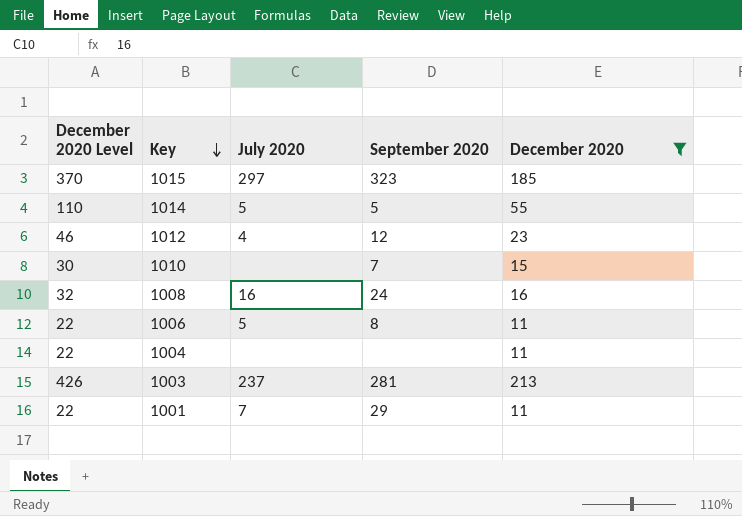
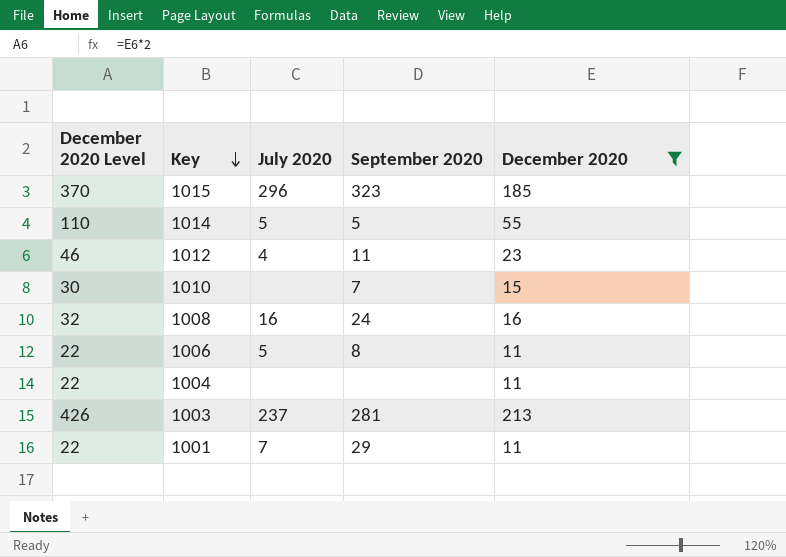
1015 | July 2020: 297 -> 296
1012 | September 2020: 12 -> 11

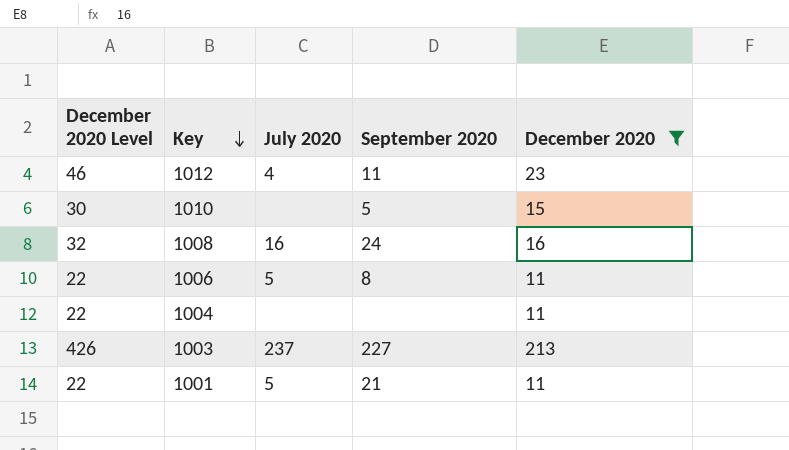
row 1015: 370 | 296 | 323 | 185 -> none
row 1014: 110 | 5 | 5 | 55 -> none
1010 | September 2020: 7 -> 5
1003 | September 2020: 281 -> 227
1001 | July 2020: 7 -> 5
1001 | September 2020: 29 -> 21

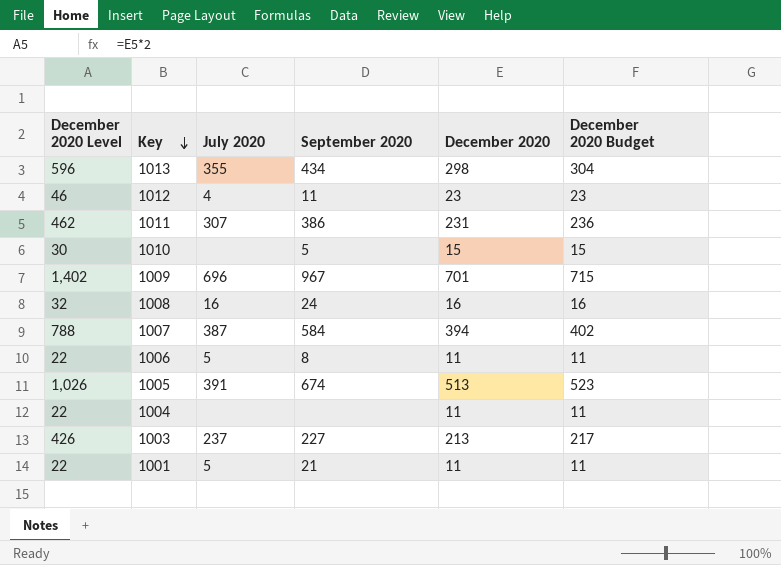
filter: December 2020 <= 213 -> none
column December 2020 Budget | formula: none -> [December 2020] * 1.02

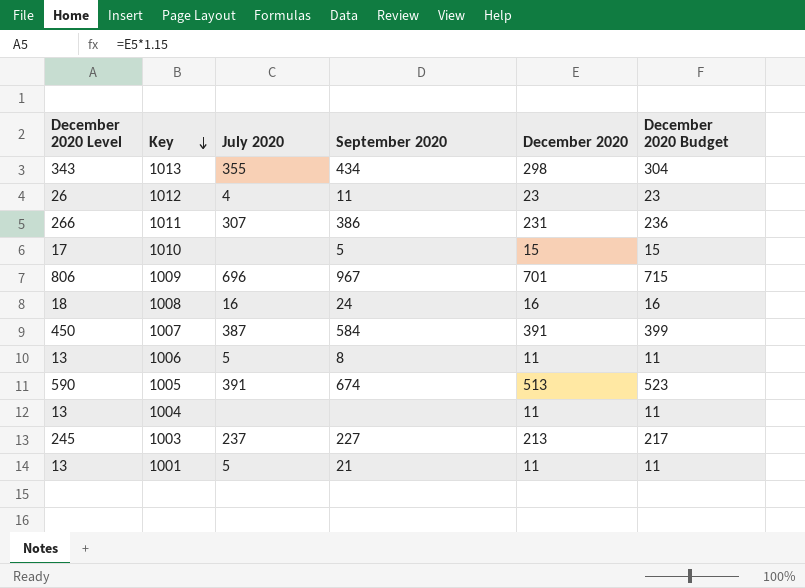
column December 2020 Level | formula: [December 2020] * 2 -> [December 2020] * 1.15
1007 | December 2020: 394 -> 391
1007 | December 2020 Budget: 402 -> 399

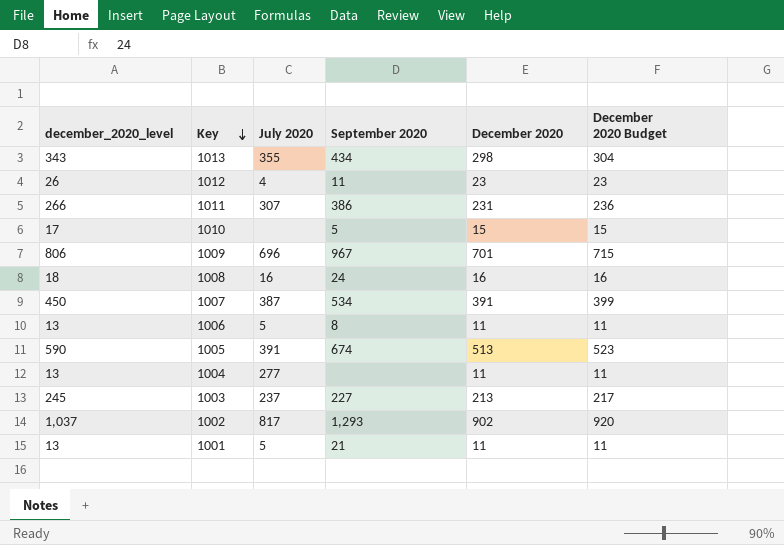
column name: December 2020 Level -> december_2020_level
1007 | September 2020: 584 -> 534
1004 | July 2020: none -> 277
row 1002: none -> 1,037 | 817 | 1,293 | 902 | 920

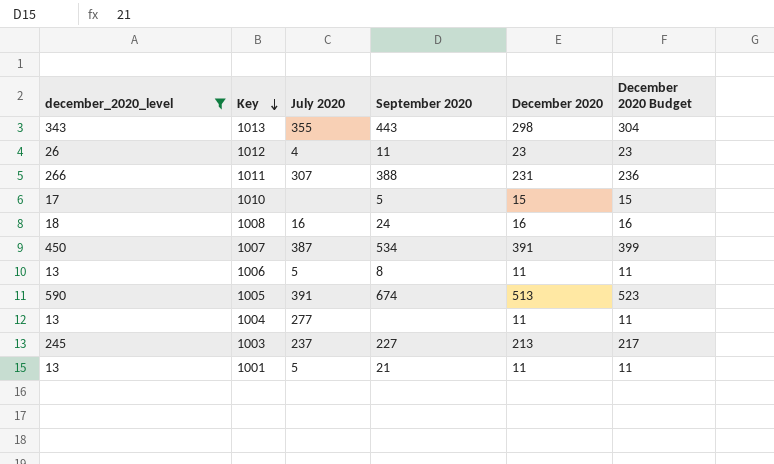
filter: none -> december_2020_level <= 590
1013 | September 2020: 434 -> 443
1011 | September 2020: 386 -> 388

